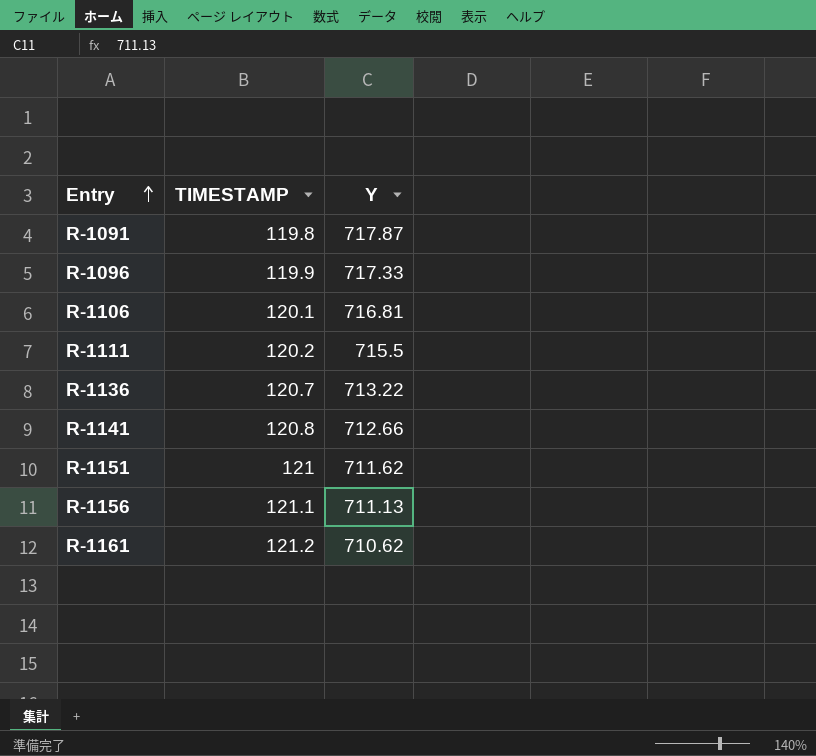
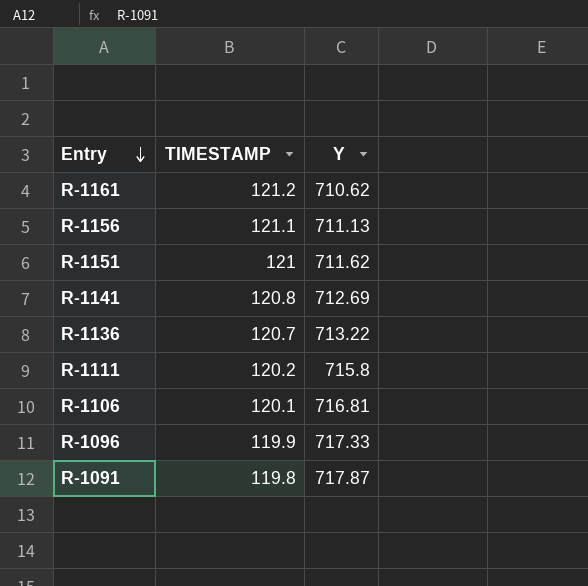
row order: Entry ascending -> Entry descending
R-1141 | Y: 712.66 -> 712.69
R-1111 | Y: 715.5 -> 715.8

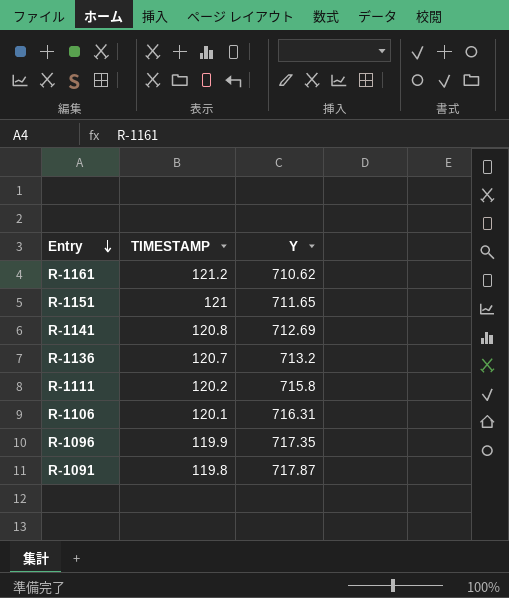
row R-1156: 121.1 | 711.13 -> none
R-1151 | Y: 711.62 -> 711.65
R-1136 | Y: 713.22 -> 713.2
R-1106 | Y: 716.81 -> 716.31
R-1096 | Y: 717.33 -> 717.35

